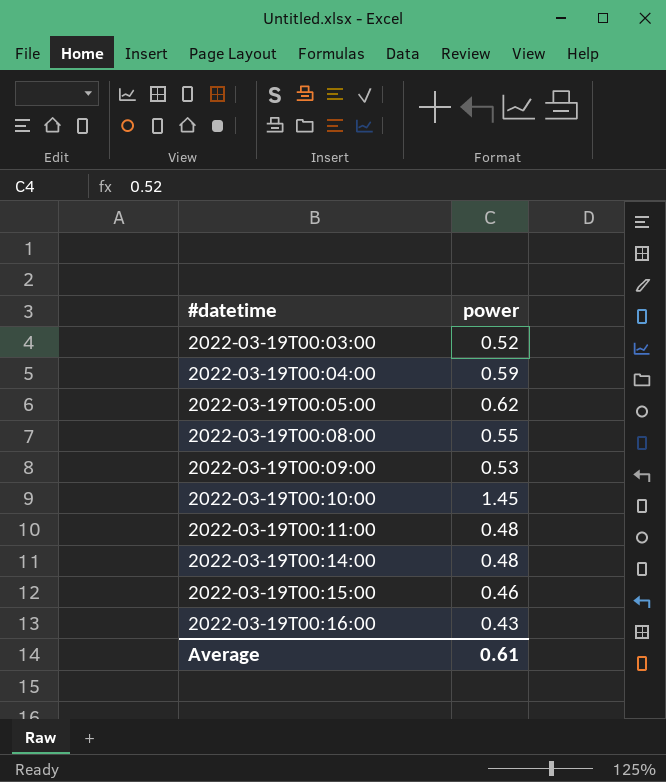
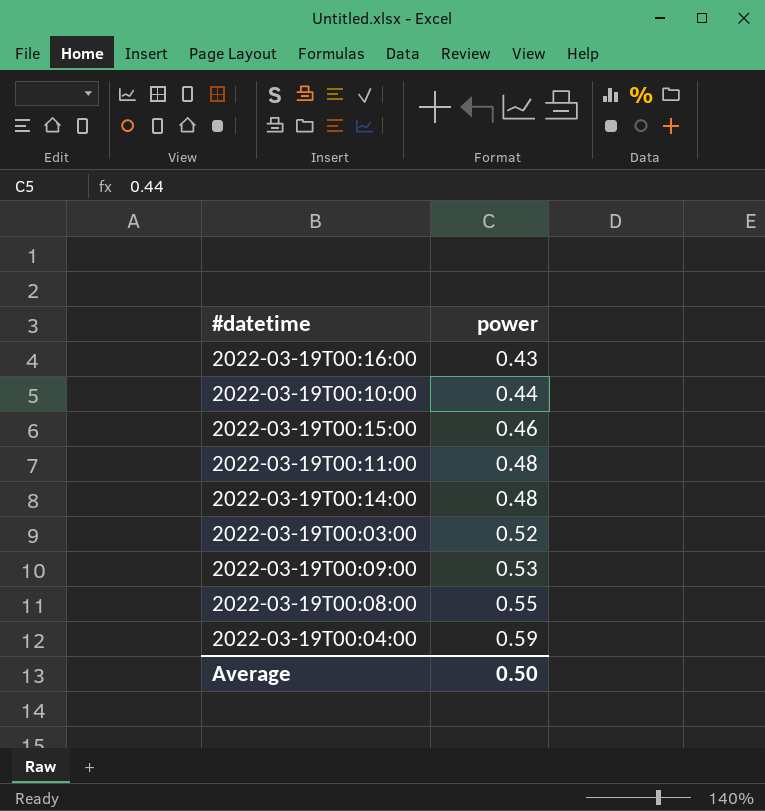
row order: #datetime ascending -> power ascending
row 2022-03-19T00:05:00: 0.62 -> none
2022-03-19T00:10:00 | power: 1.45 -> 0.44
Average | power: 0.61 -> 0.50

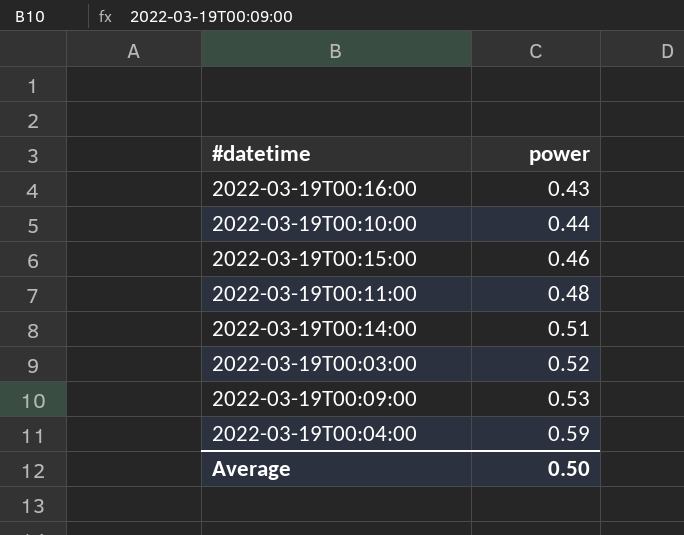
row 2022-03-19T00:08:00: 0.55 -> none
2022-03-19T00:14:00 | power: 0.48 -> 0.51

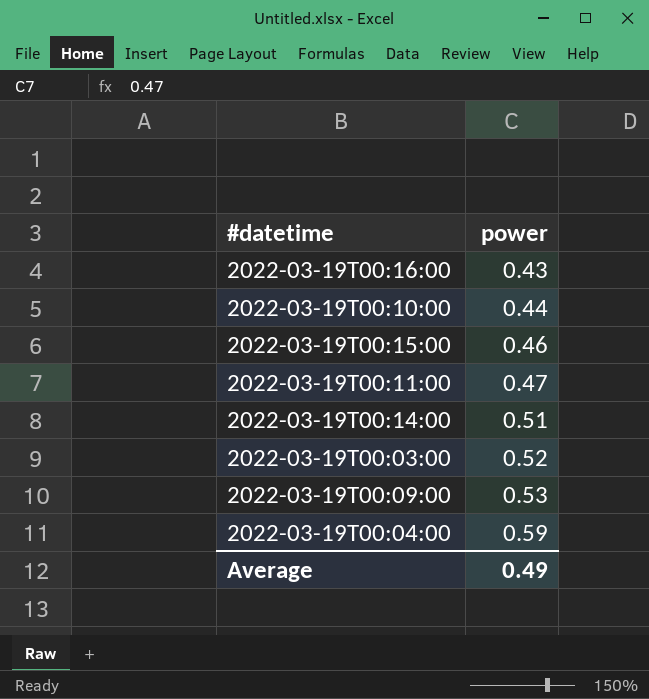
2022-03-19T00:11:00 | power: 0.48 -> 0.47
Average | power: 0.50 -> 0.49

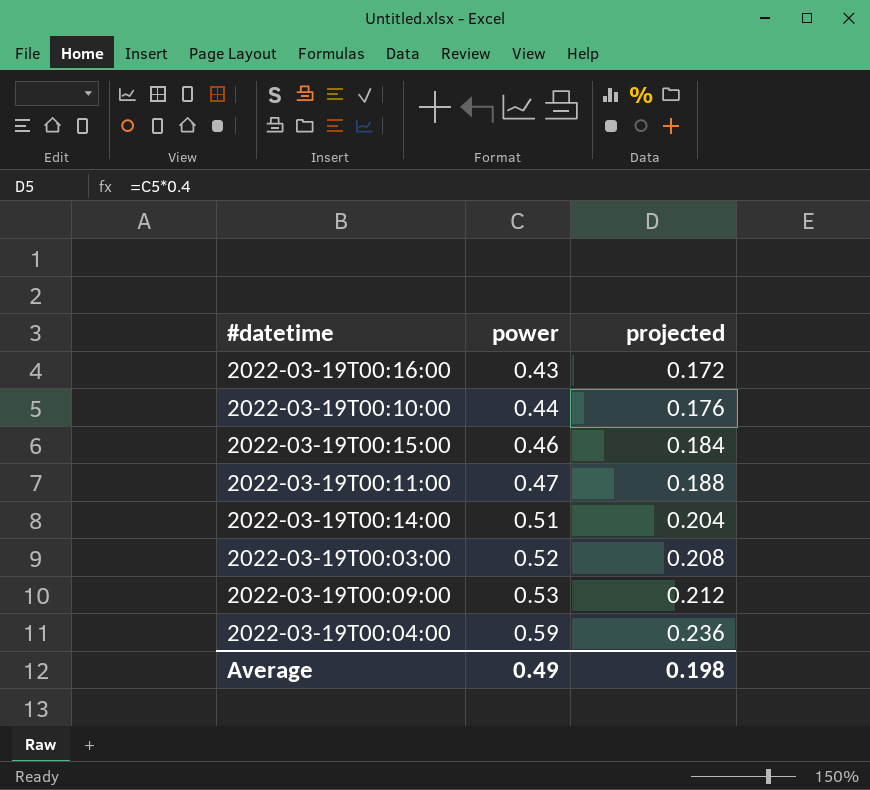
column projected | formula: none -> [power] * 0.4

